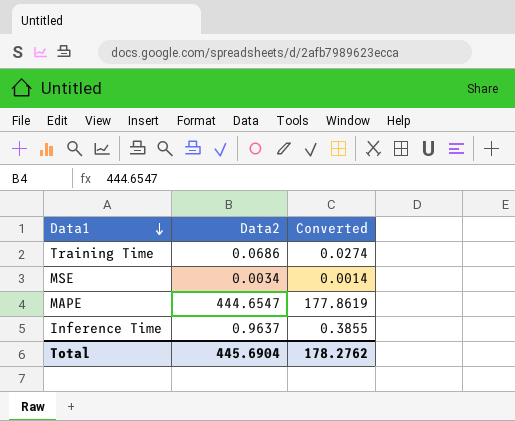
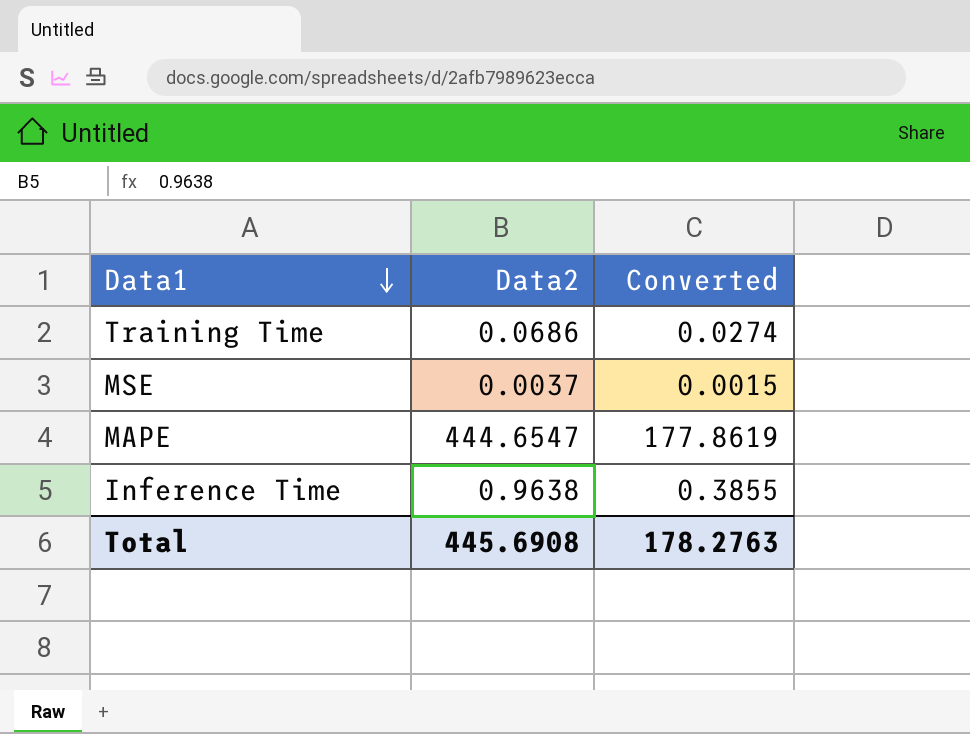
MSE | Data2: 0.0034 -> 0.0037
MSE | Converted: 0.0014 -> 0.0015
Inference Time | Data2: 0.9637 -> 0.9638
Total | Data2: 445.6904 -> 445.6908
Total | Converted: 178.2762 -> 178.2763

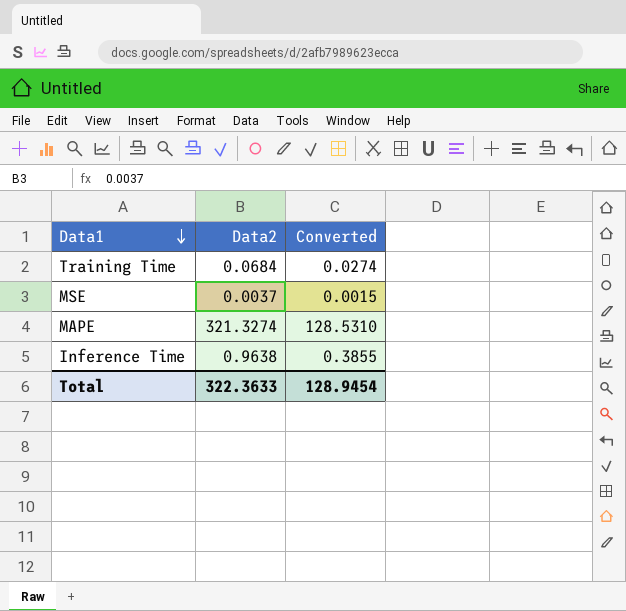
Training Time | Data2: 0.0686 -> 0.0684
MAPE | Data2: 444.6547 -> 321.3274
MAPE | Converted: 177.8619 -> 128.5310
Total | Data2: 445.6908 -> 322.3633
Total | Converted: 178.2763 -> 128.9454

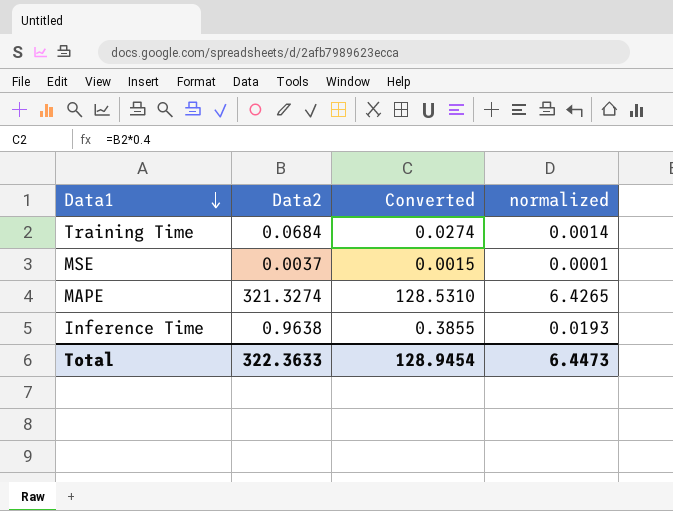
column normalized | formula: none -> [Data2] * 0.02

